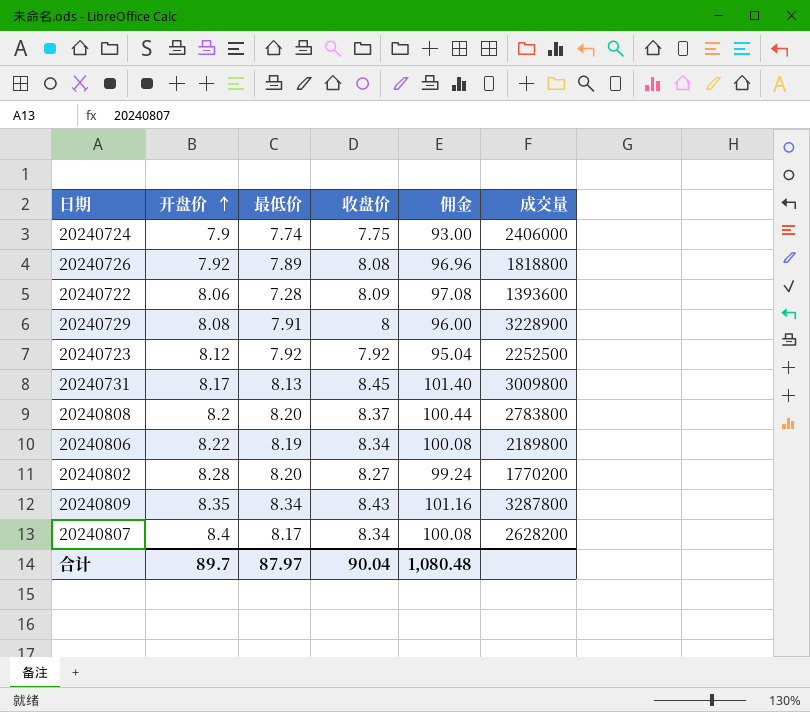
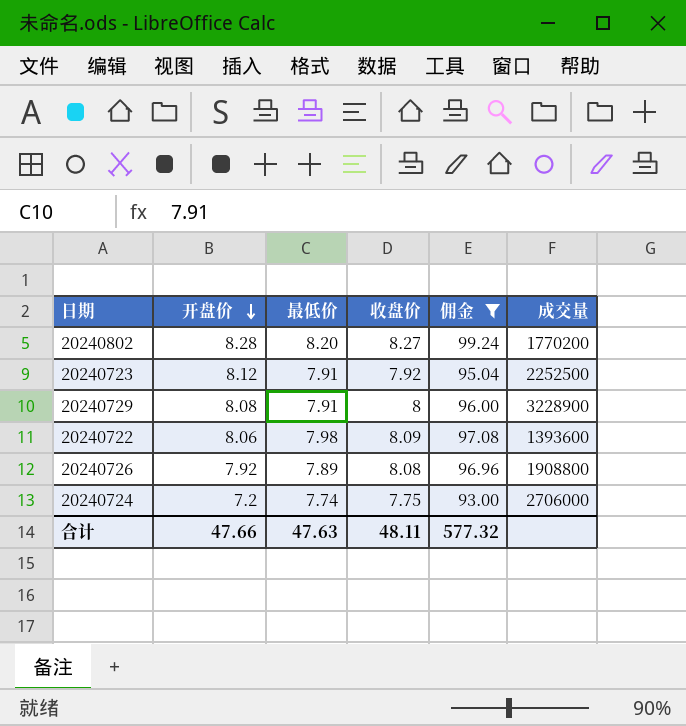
filter: none -> 佣金 <= 99.24
row order: 开盘价 ascending -> 开盘价 descending
20240723 | 最低价: 7.92 -> 7.91
20240722 | 最低价: 7.28 -> 7.98
20240726 | 成交量: 1818800 -> 1908800
20240724 | 开盘价: 7.9 -> 7.2
20240724 | 成交量: 2406000 -> 2706000
合计 | 开盘价: 89.7 -> 47.66
合计 | 最低价: 87.97 -> 47.63
合计 | 收盘价: 90.04 -> 48.11
合计 | 佣金: 1,080.48 -> 577.32

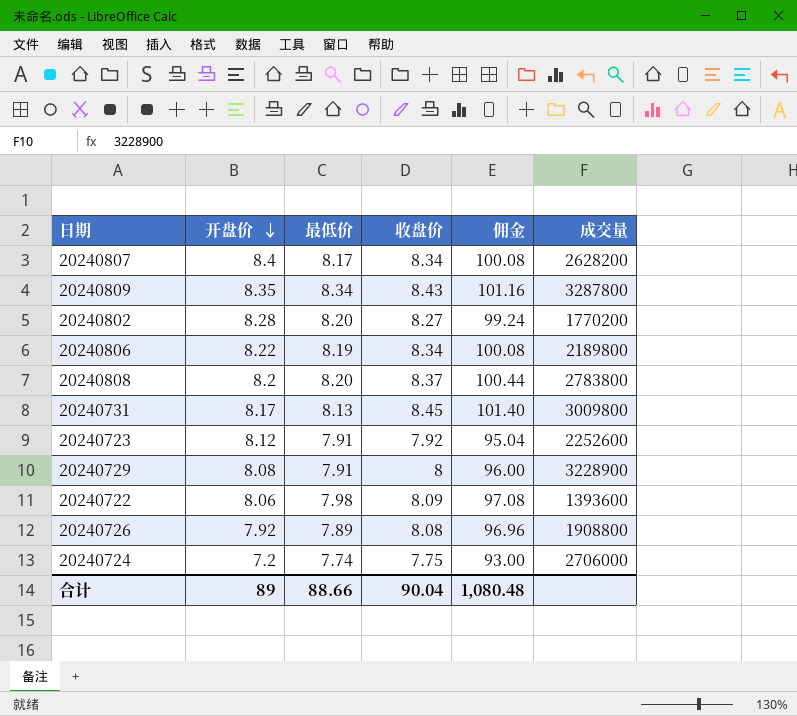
filter: 佣金 <= 99.24 -> none
20240723 | 成交量: 2252500 -> 2252600
合计 | 开盘价: 47.66 -> 89
合计 | 最低价: 47.63 -> 88.66
合计 | 收盘价: 48.11 -> 90.04
合计 | 佣金: 577.32 -> 1,080.48

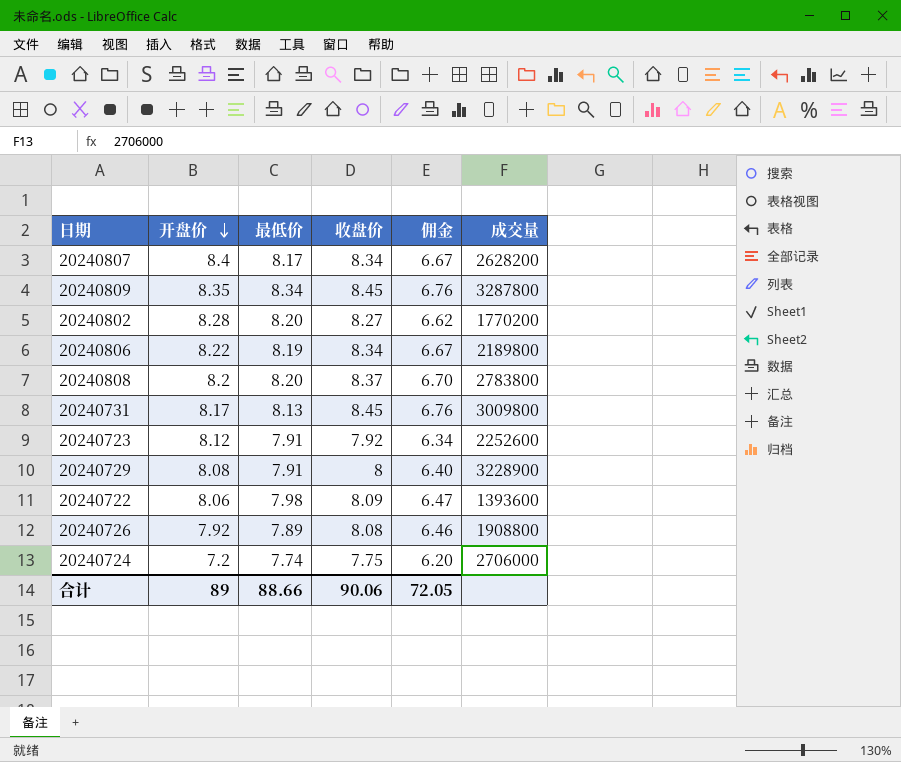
column 佣金 | formula: [收盘价] * 12 -> [收盘价] * 0.8
20240809 | 收盘价: 8.43 -> 8.45
合计 | 收盘价: 90.04 -> 90.06
合计 | 佣金: 1,080.48 -> 72.05

